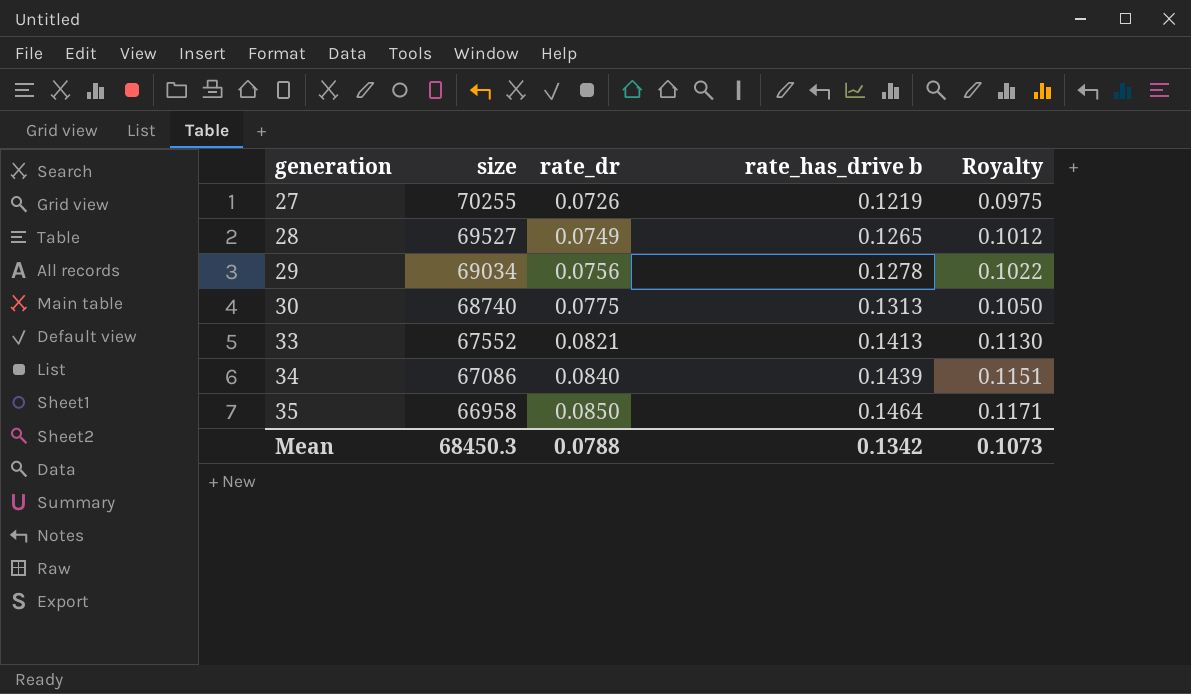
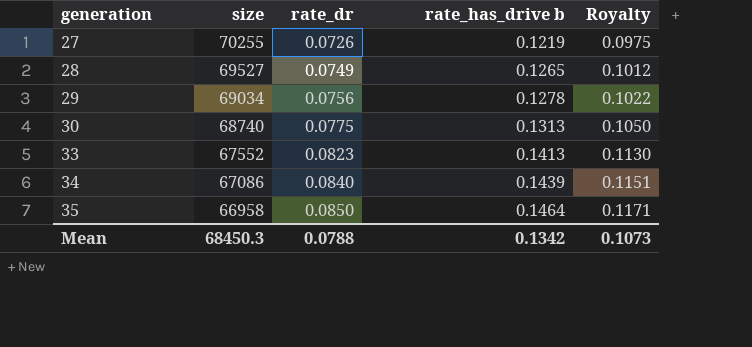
33 | rate_dr: 0.0821 -> 0.0823

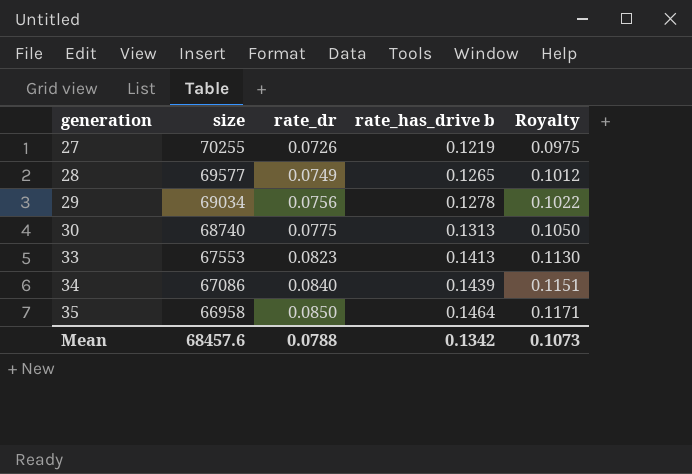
28 | size: 69527 -> 69577
33 | size: 67552 -> 67553
Mean | size: 68450.3 -> 68457.6

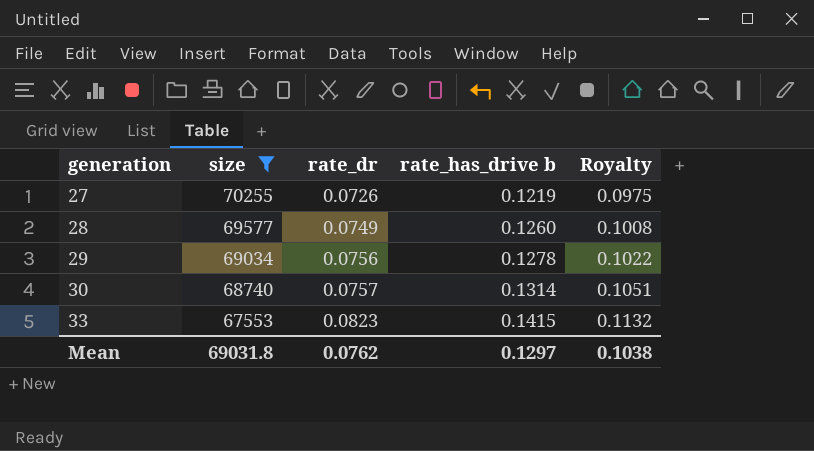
filter: none -> size >= 67553
28 | rate_has_drive b: 0.1265 -> 0.1260
28 | Royalty: 0.1012 -> 0.1008
30 | rate_dr: 0.0775 -> 0.0757
30 | rate_has_drive b: 0.1313 -> 0.1314
30 | Royalty: 0.1050 -> 0.1051
33 | rate_has_drive b: 0.1413 -> 0.1415
33 | Royalty: 0.1130 -> 0.1132
Mean | size: 68457.6 -> 69031.8
Mean | rate_dr: 0.0788 -> 0.0762
Mean | rate_has_drive b: 0.1342 -> 0.1297
Mean | Royalty: 0.1073 -> 0.1038

